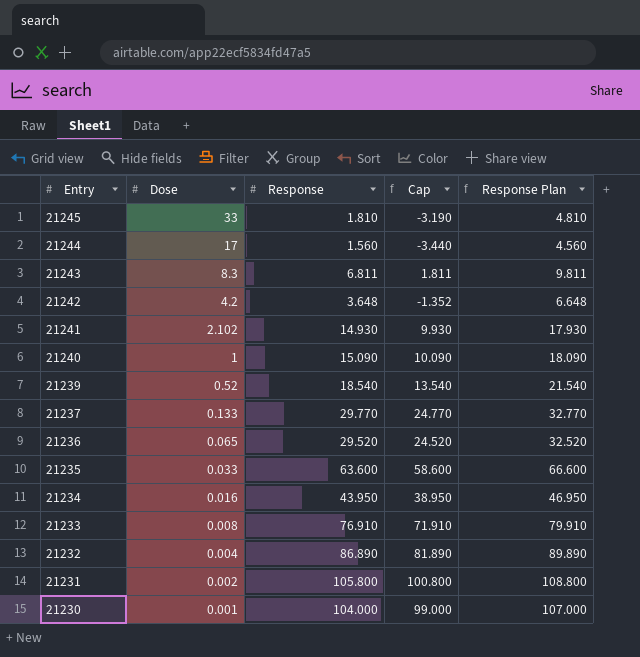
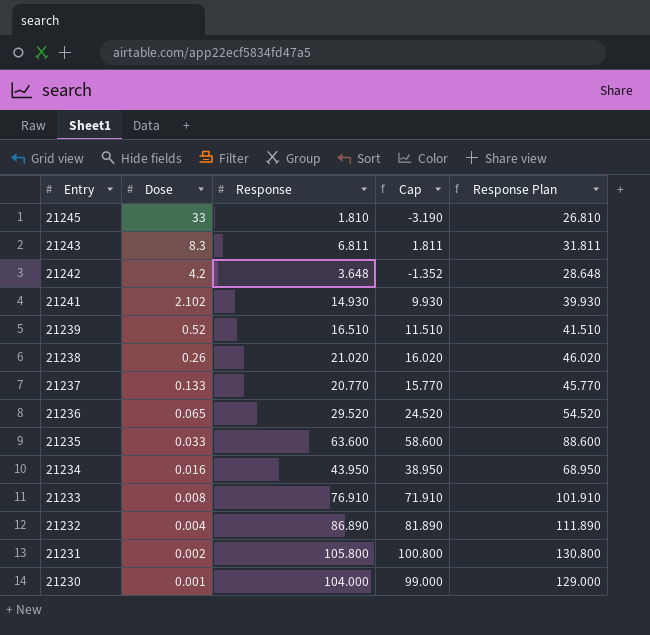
column Response Plan | formula: [Response] + 3 -> [Response] + 25
row 21244: 17 | 1.560 | -3.440 | 4.560 -> none
row 21240: 1 | 15.090 | 10.090 | 18.090 -> none
21239 | Response: 18.540 -> 16.510
21239 | Cap: 13.540 -> 11.510
row 21238: none -> 0.26 | 21.020 | 16.020 | 46.020
21237 | Response: 29.770 -> 20.770
21237 | Cap: 24.770 -> 15.770

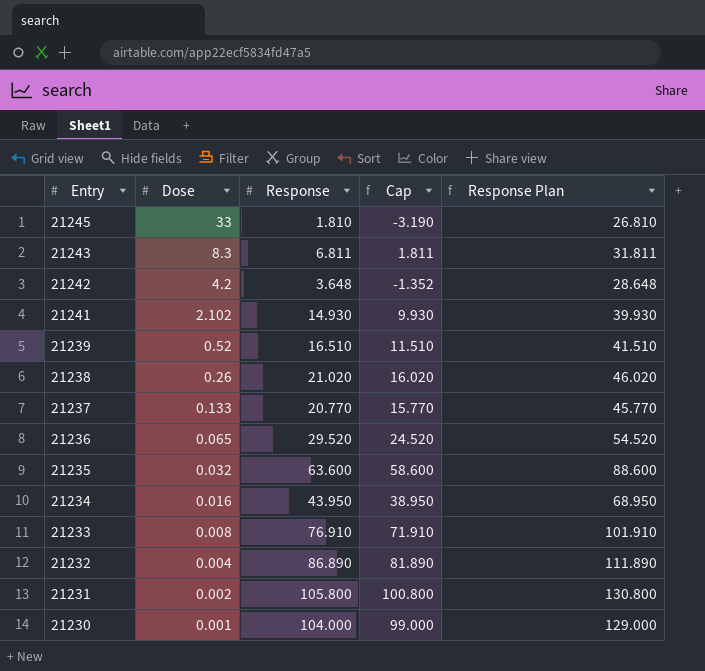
21235 | Dose: 0.033 -> 0.032

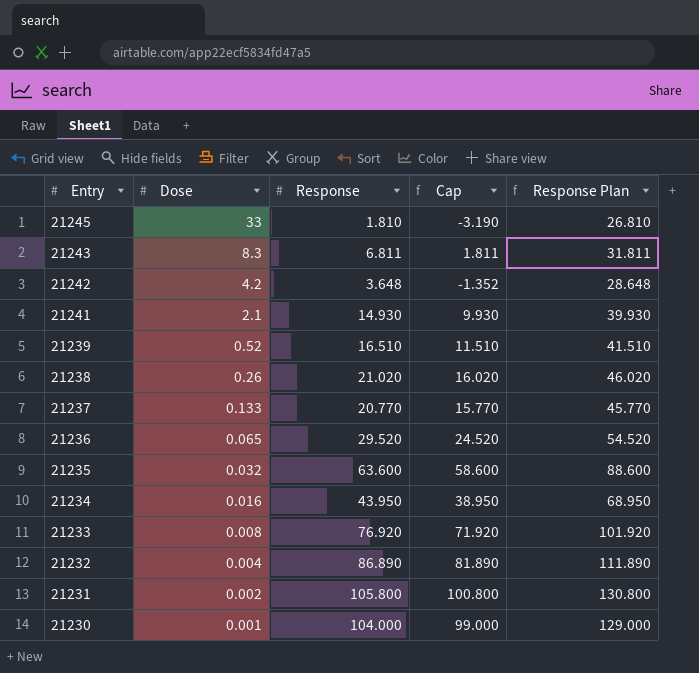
21241 | Dose: 2.102 -> 2.1
21233 | Response: 76.910 -> 76.920
21233 | Cap: 71.910 -> 71.920
21233 | Response Plan: 101.910 -> 101.920

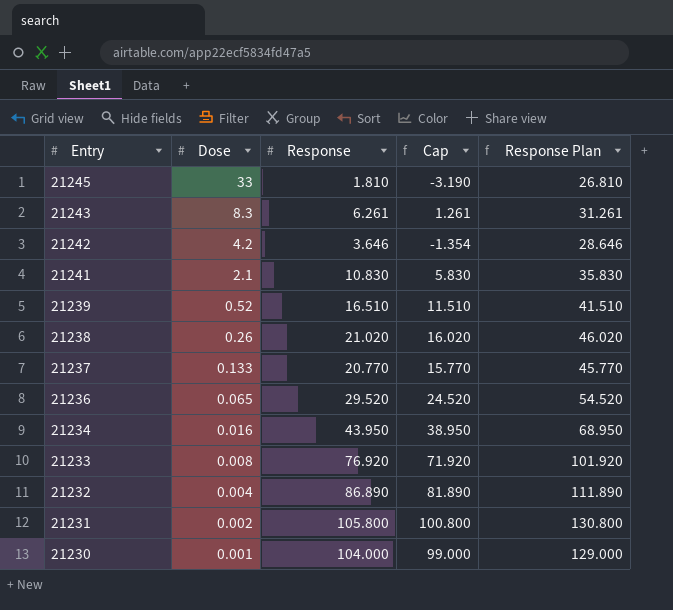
row 21235: 0.032 | 63.600 | 58.600 | 88.600 -> none
21243 | Response: 6.811 -> 6.261
21243 | Cap: 1.811 -> 1.261
21243 | Response Plan: 31.811 -> 31.261
21242 | Response: 3.648 -> 3.646
21242 | Cap: -1.352 -> -1.354
21242 | Response Plan: 28.648 -> 28.646
21241 | Response: 14.930 -> 10.830
21241 | Cap: 9.930 -> 5.830
21241 | Response Plan: 39.930 -> 35.830

